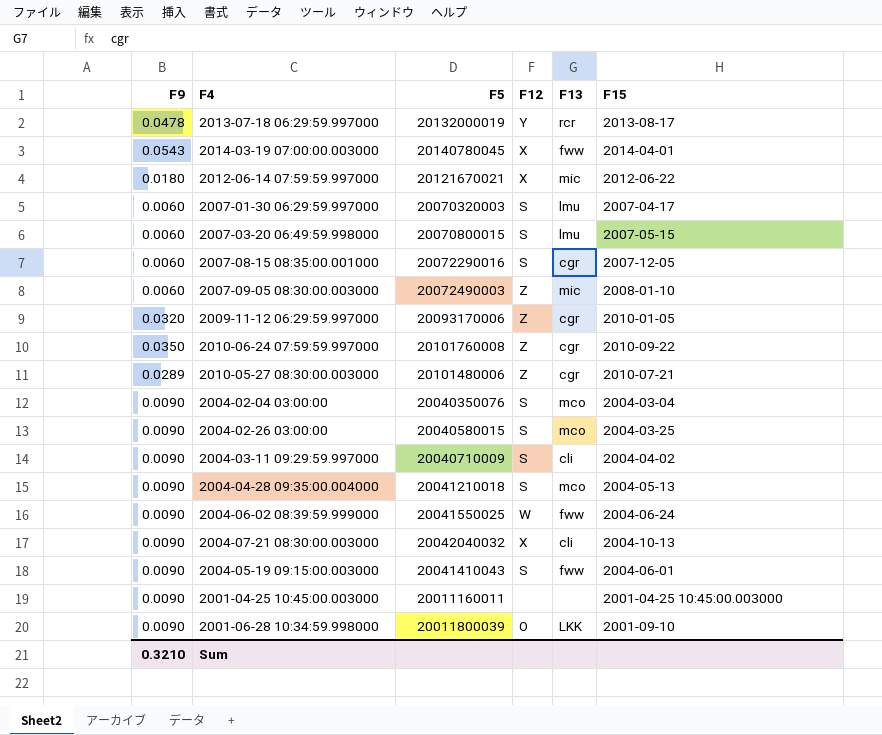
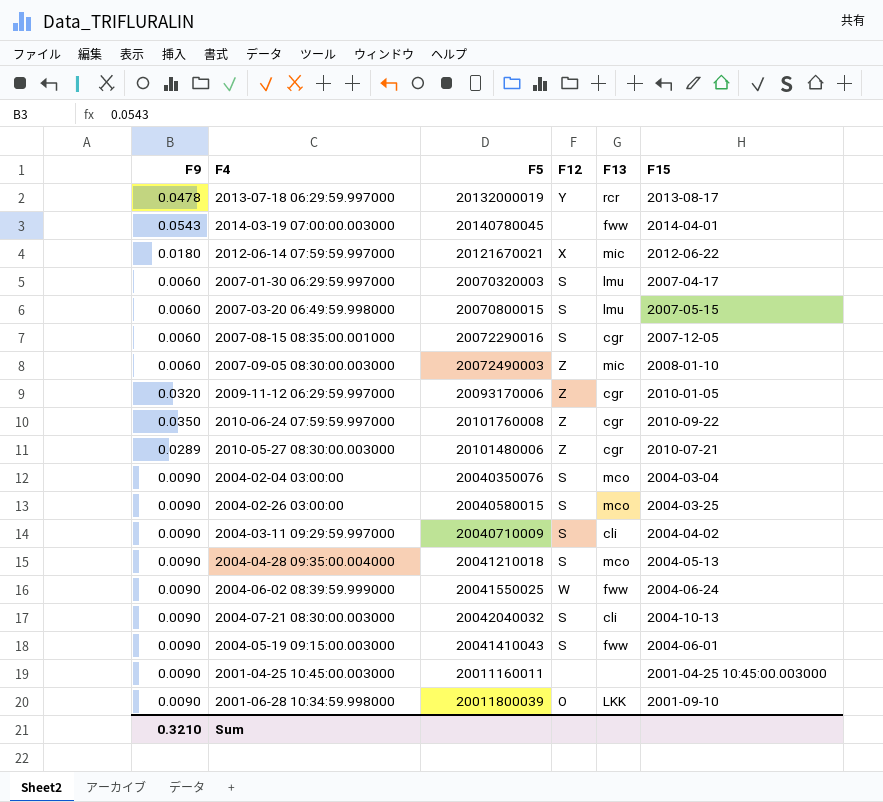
2014-03-19 07:00:00.003000 | F12: X -> none
2004-07-21 08:30:00.003000 | F12: X -> S

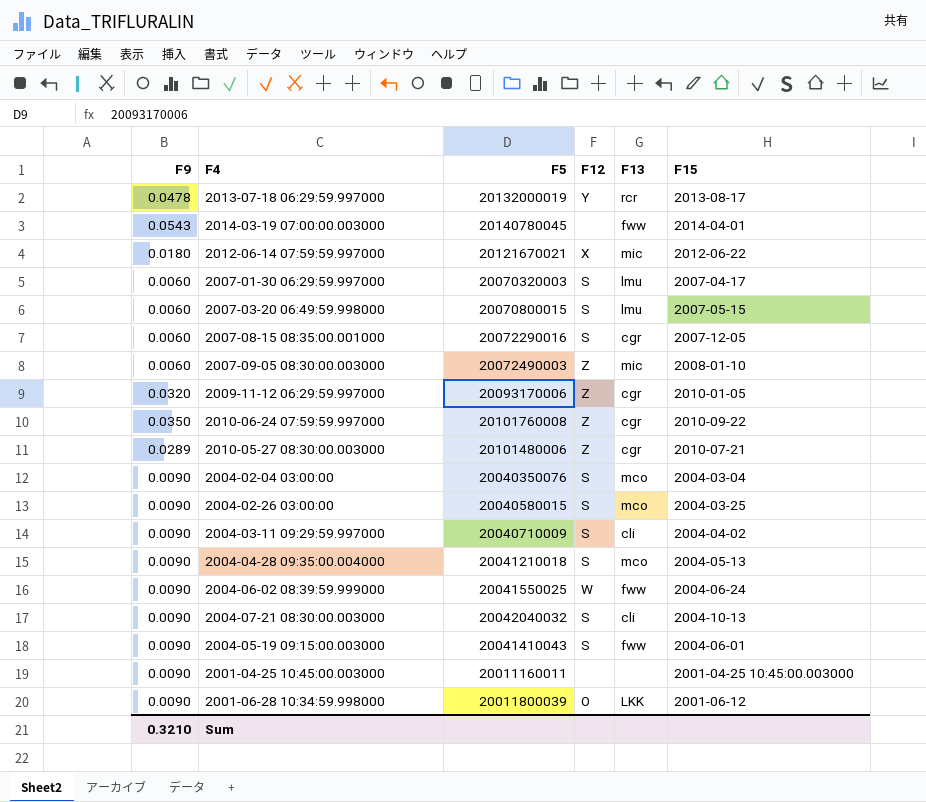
2001-06-28 10:34:59.998000 | F15: 2001-09-10 -> 2001-06-12

